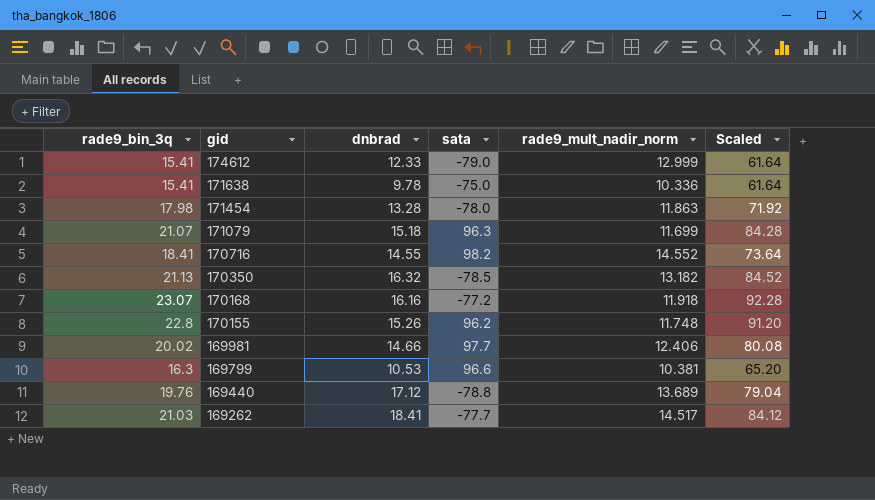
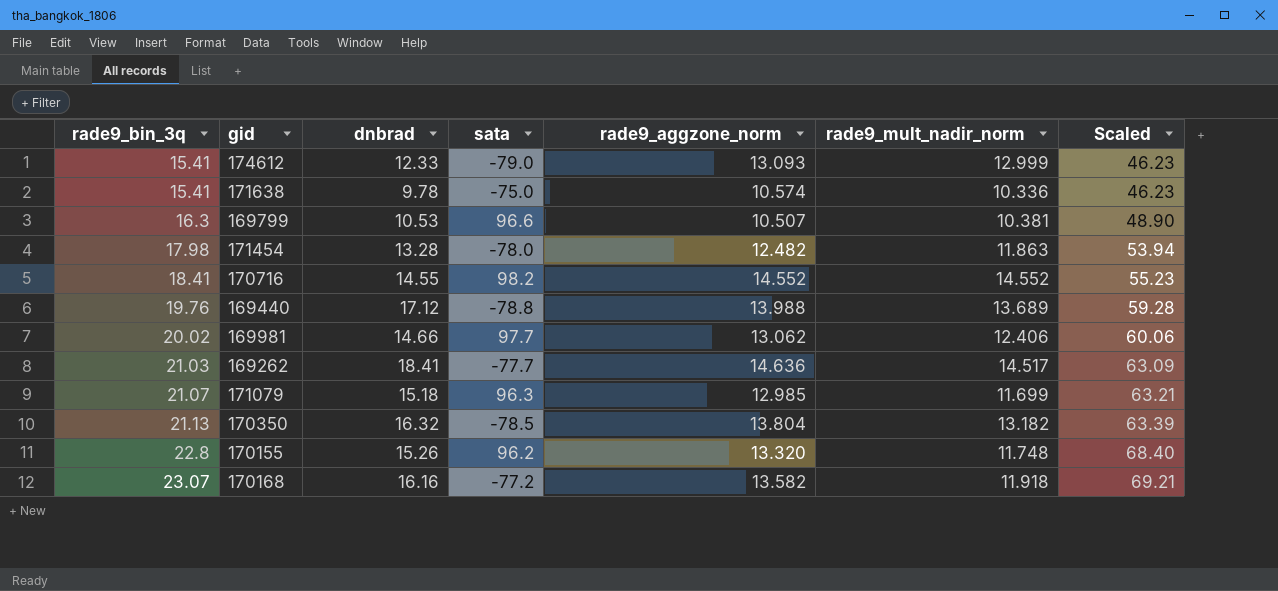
row order: gid descending -> rade9_bin_3q ascending
column rade9_aggzone_norm | position: none -> 5
column Scaled | formula: [rade9_bin_3q] * 4 -> [rade9_bin_3q] * 3

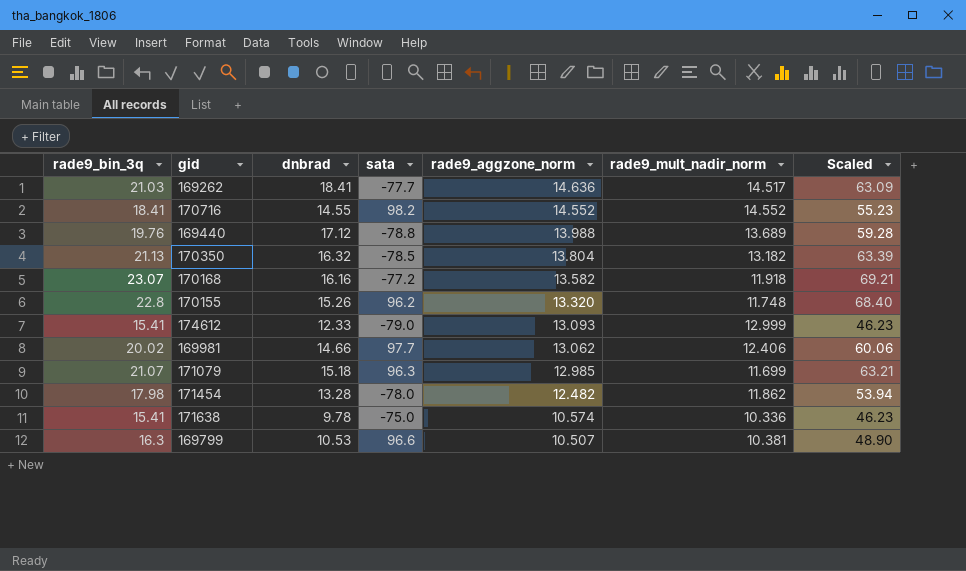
row order: rade9_bin_3q ascending -> rade9_aggzone_norm descending
171454 | rade9_mult_nadir_norm: 11.863 -> 11.862

